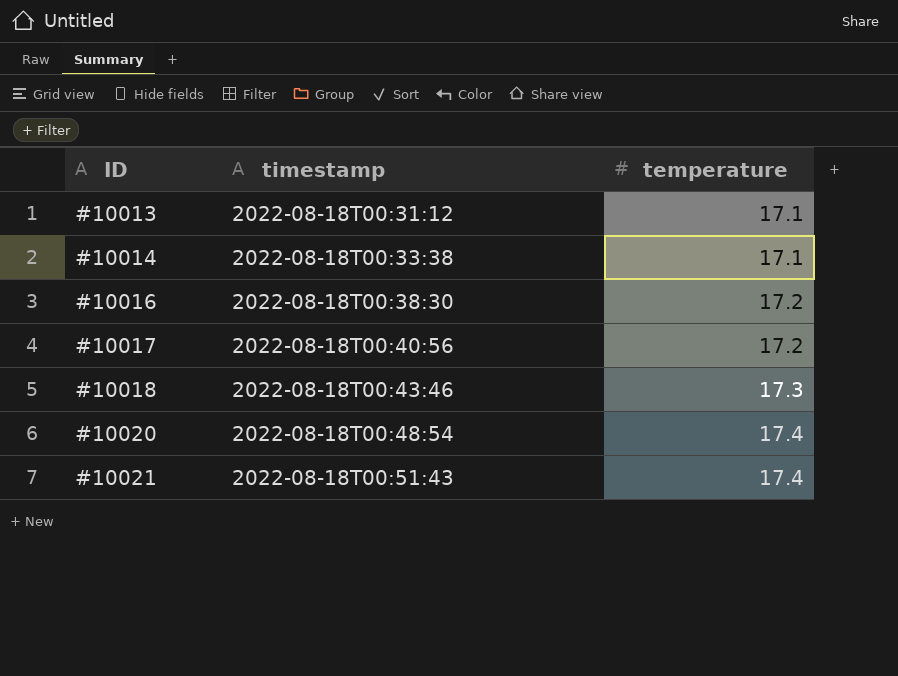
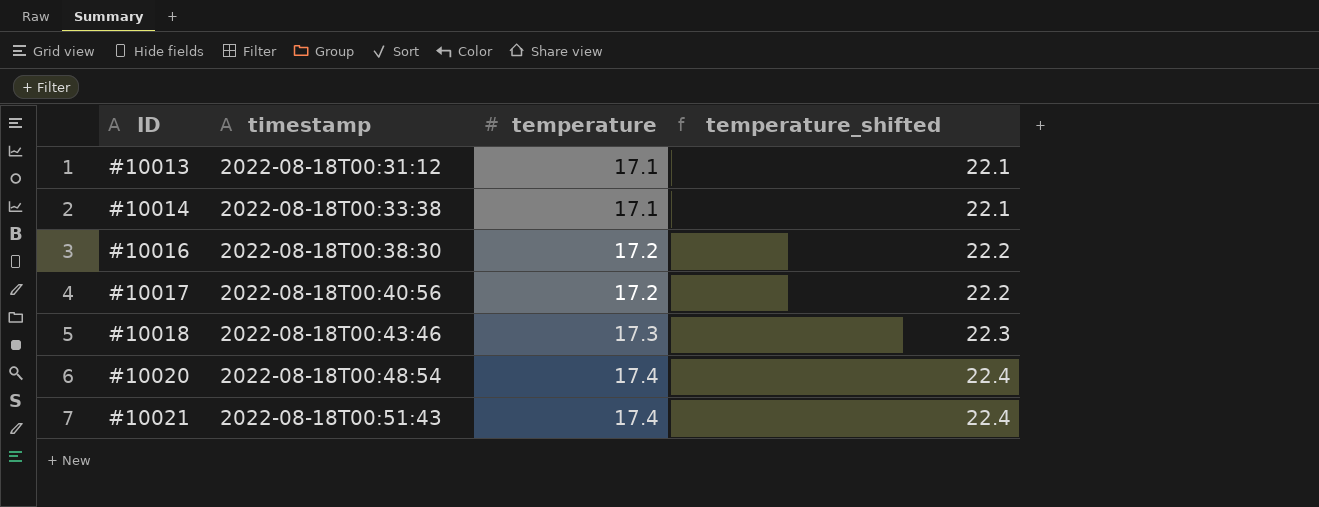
column temperature_shifted | formula: none -> [temperature] + 5

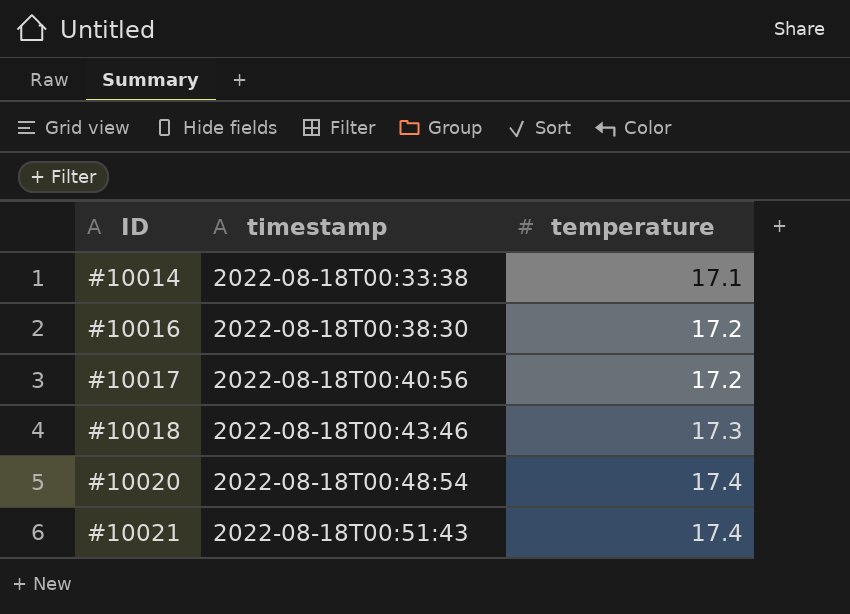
column temperature_shifted | formula: [temperature] + 5 -> none
row #10013: 2022-08-18T00:31:12 | 17.1 | 22.1 -> none

